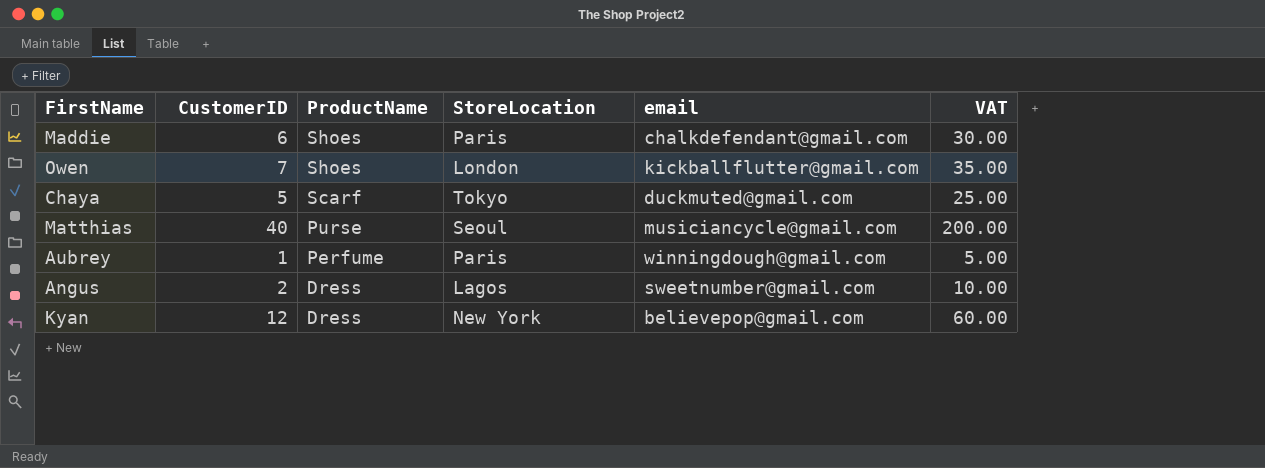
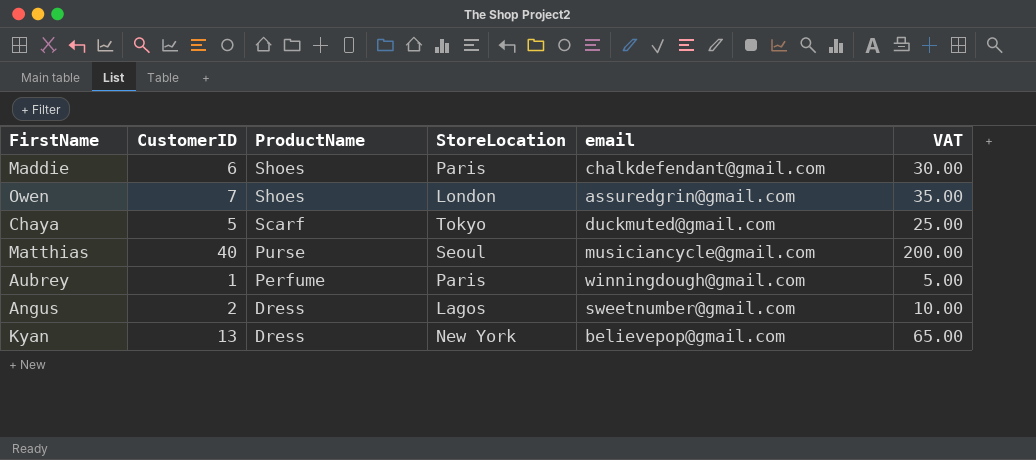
Owen | email: kickballflutter@gmail.com -> assuredgrin@gmail.com
Kyan | CustomerID: 12 -> 13
Kyan | VAT: 60.00 -> 65.00

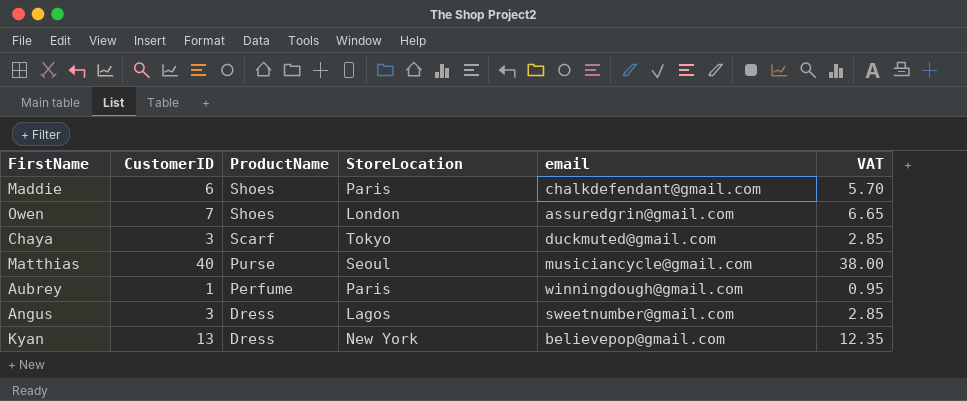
column VAT | formula: [CustomerID] * 5 -> [CustomerID] * 0.95
Chaya | CustomerID: 5 -> 3
Angus | CustomerID: 2 -> 3

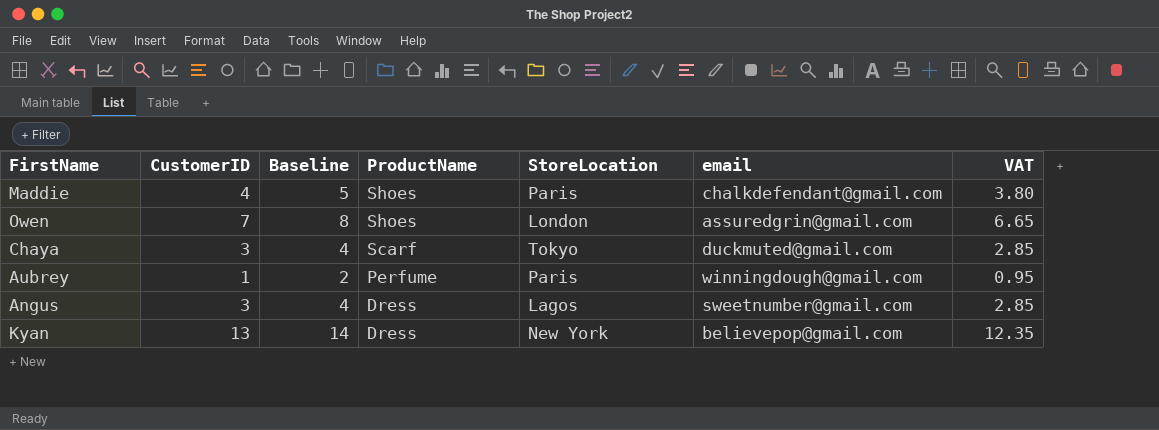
column Baseline | formula: none -> [CustomerID] + 1
row Matthias: 40 | Purse | Seoul | musiciancycle@gmail.com | 38.00 -> none
Maddie | CustomerID: 6 -> 4
Maddie | VAT: 5.70 -> 3.80

